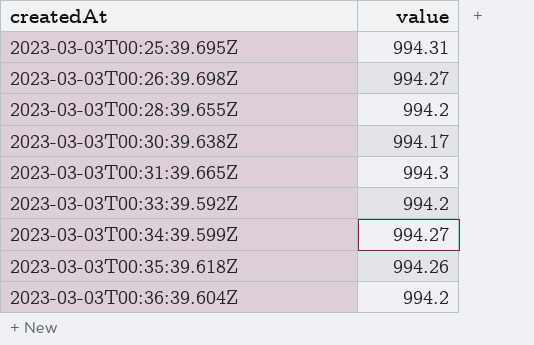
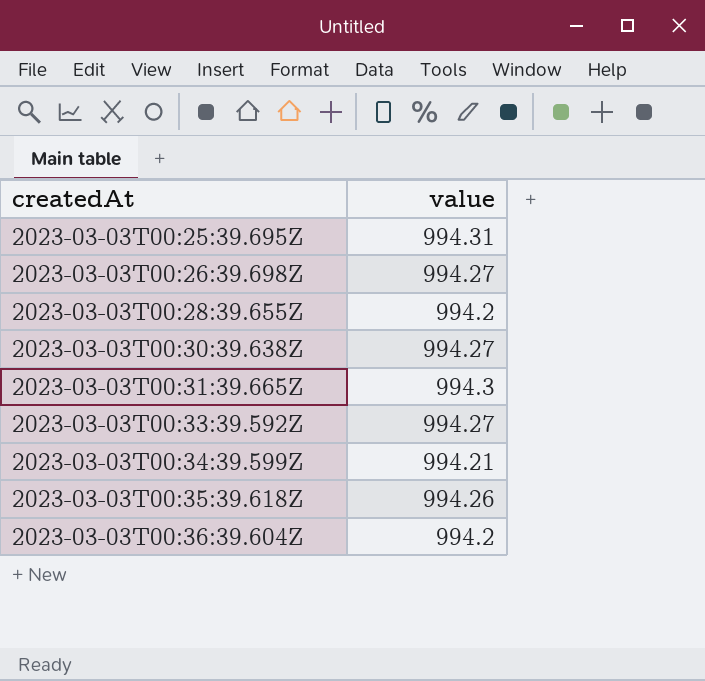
2023-03-03T00:30:39.638Z | value: 994.17 -> 994.27
2023-03-03T00:33:39.592Z | value: 994.2 -> 994.27
2023-03-03T00:34:39.599Z | value: 994.27 -> 994.21

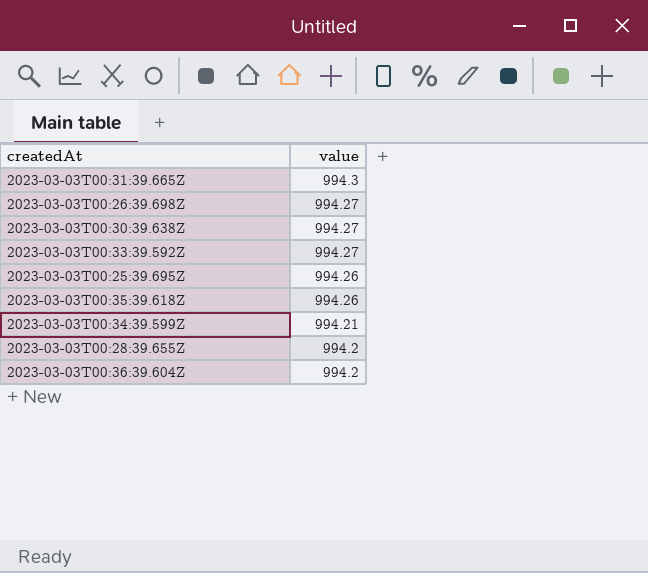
row order: createdAt ascending -> value descending
2023-03-03T00:25:39.695Z | value: 994.31 -> 994.26

